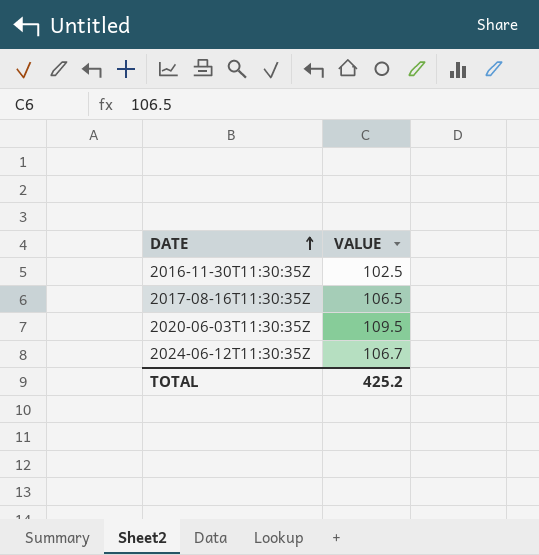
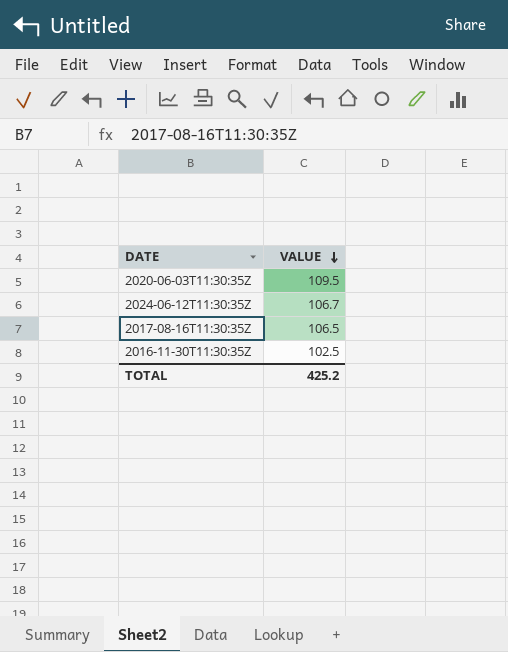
row order: DATE ascending -> VALUE descending

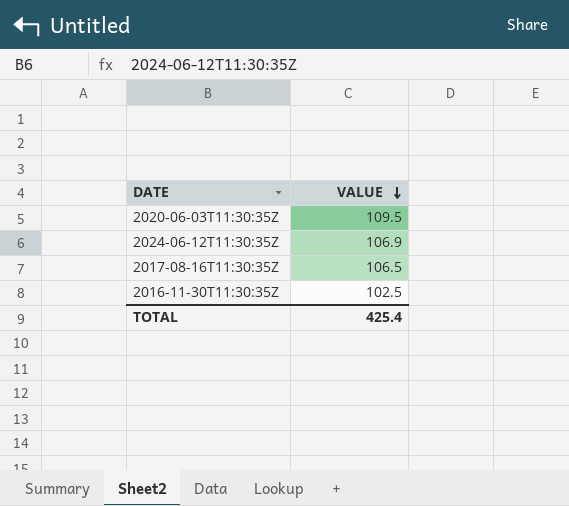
2024-06-12T11:30:35Z | VALUE: 106.7 -> 106.9
TOTAL | VALUE: 425.2 -> 425.4

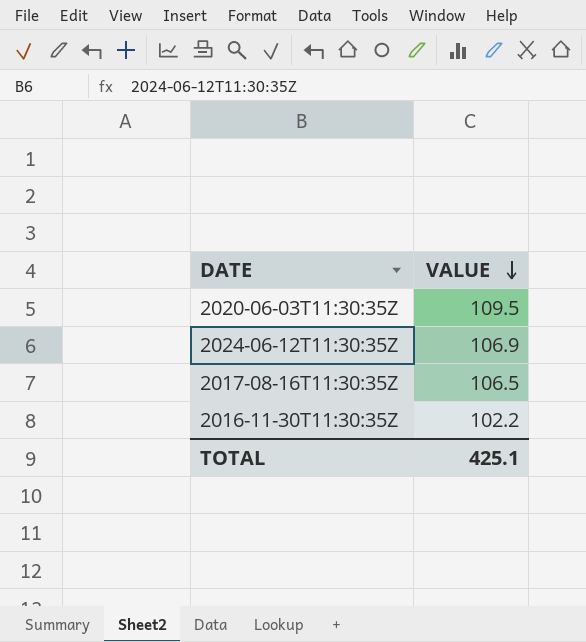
2016-11-30T11:30:35Z | VALUE: 102.5 -> 102.2
TOTAL | VALUE: 425.4 -> 425.1

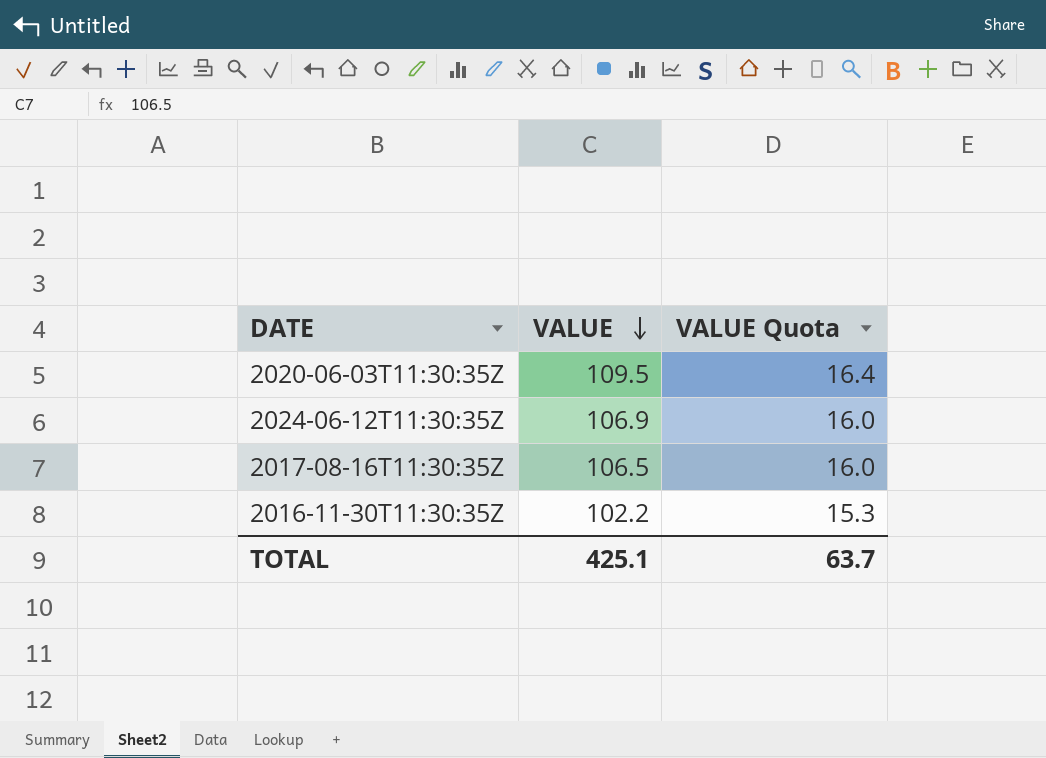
column VALUE Quota | formula: none -> [VALUE] * 0.15

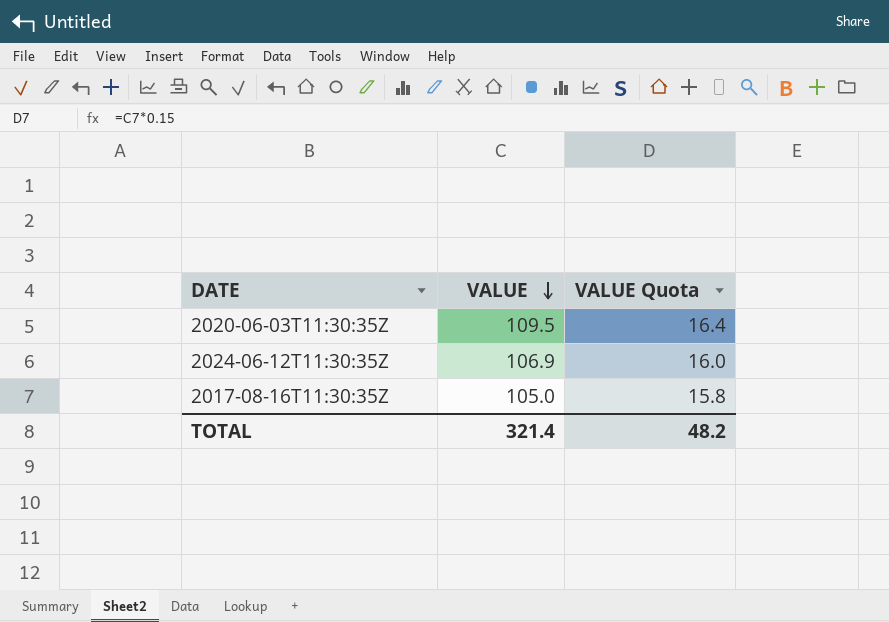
row 2016-11-30T11:30:35Z: 102.2 | 15.3 -> none
2017-08-16T11:30:35Z | VALUE: 106.5 -> 105.0
2017-08-16T11:30:35Z | VALUE Quota: 16.0 -> 15.8
TOTAL | VALUE: 425.1 -> 321.4
TOTAL | VALUE Quota: 63.7 -> 48.2

